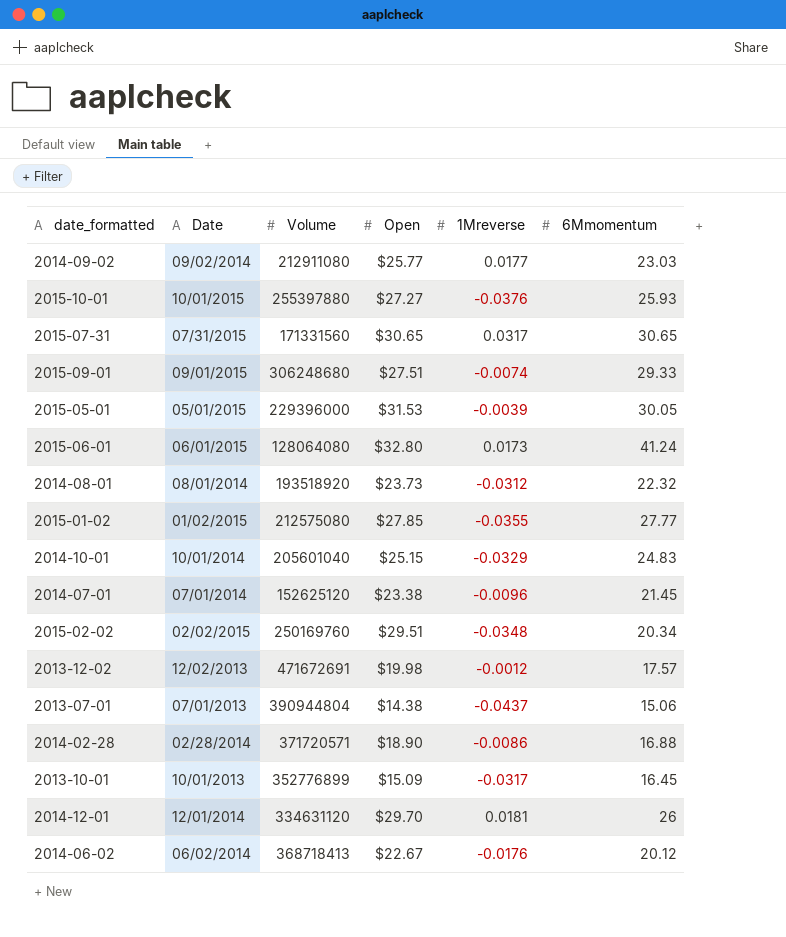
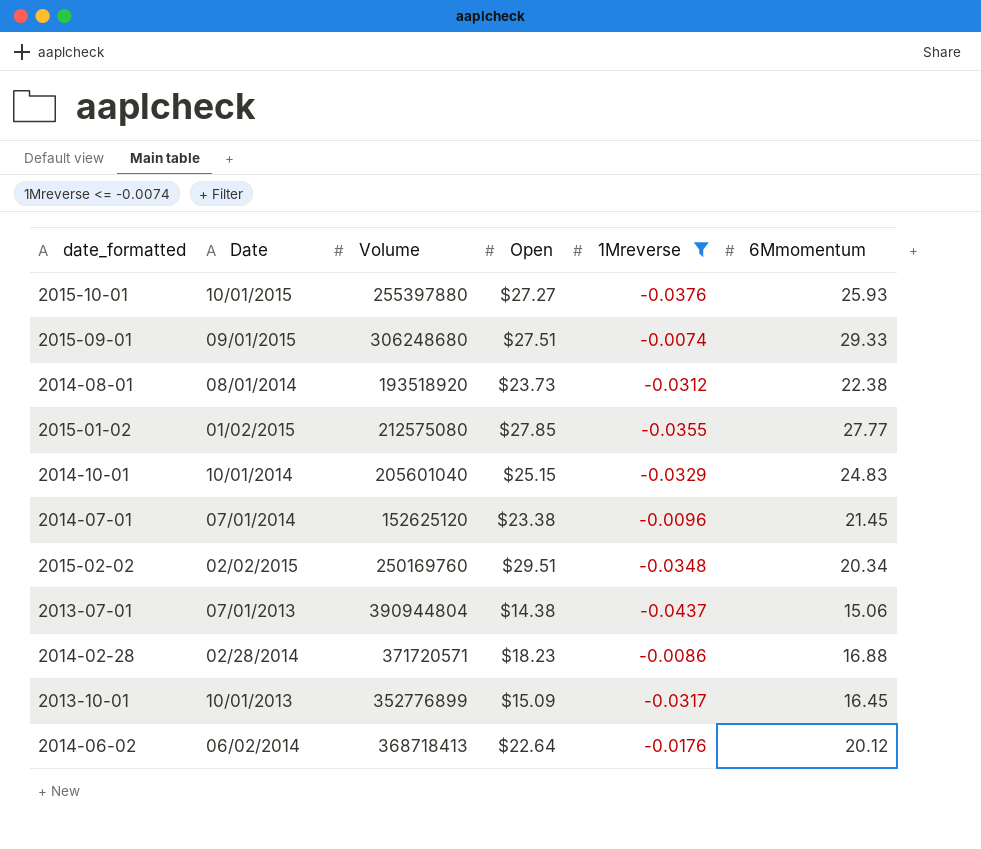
filter: none -> 1Mreverse <= -0.0074
2014-08-01 | 6Mmomentum: 22.32 -> 22.38
2014-02-28 | Open: $18.90 -> $18.23
2014-06-02 | Open: $22.67 -> $22.64

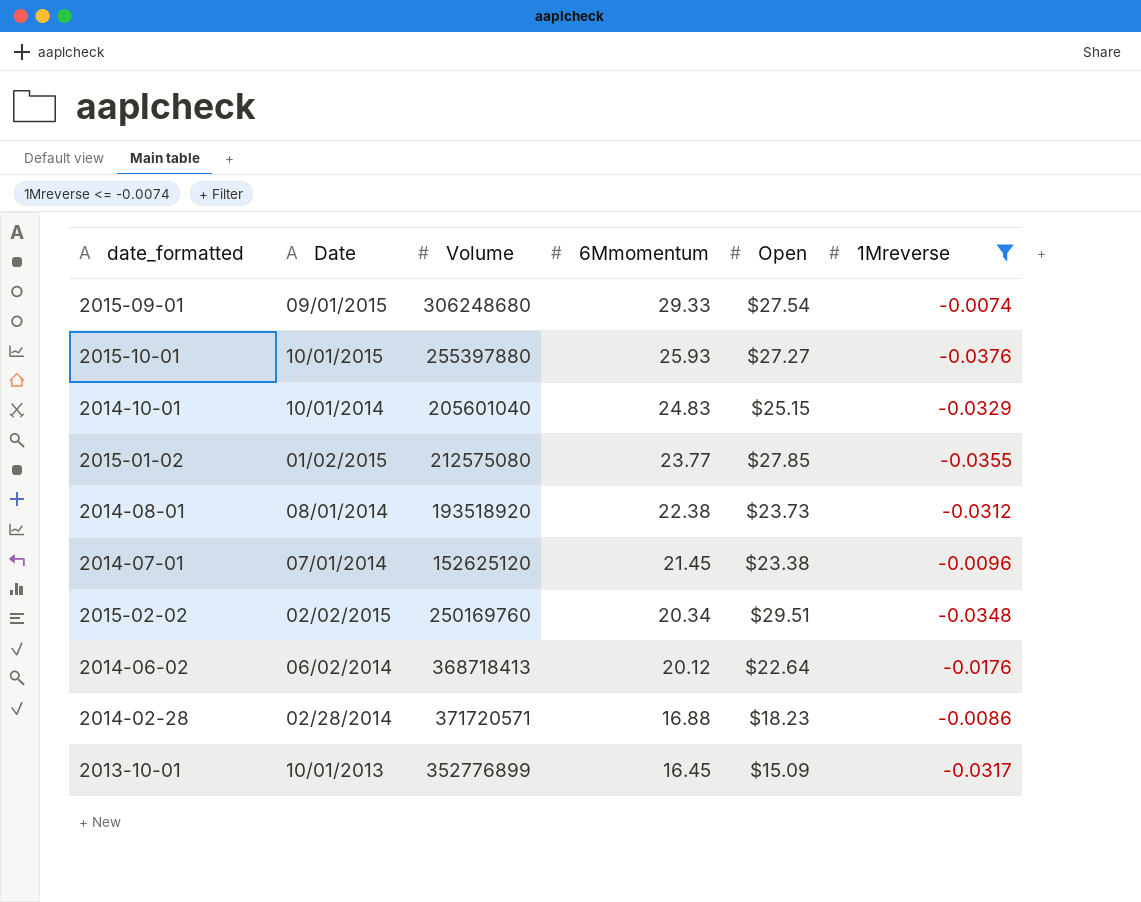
row order: none -> 6Mmomentum descending
column 6Mmomentum | position: 6 -> 4
row 2013-07-01: 07/01/2013 | 390944804 | $14.38 | -0.0437 | 15.06 -> none
2015-09-01 | Open: $27.51 -> $27.54
2015-01-02 | 6Mmomentum: 27.77 -> 23.77

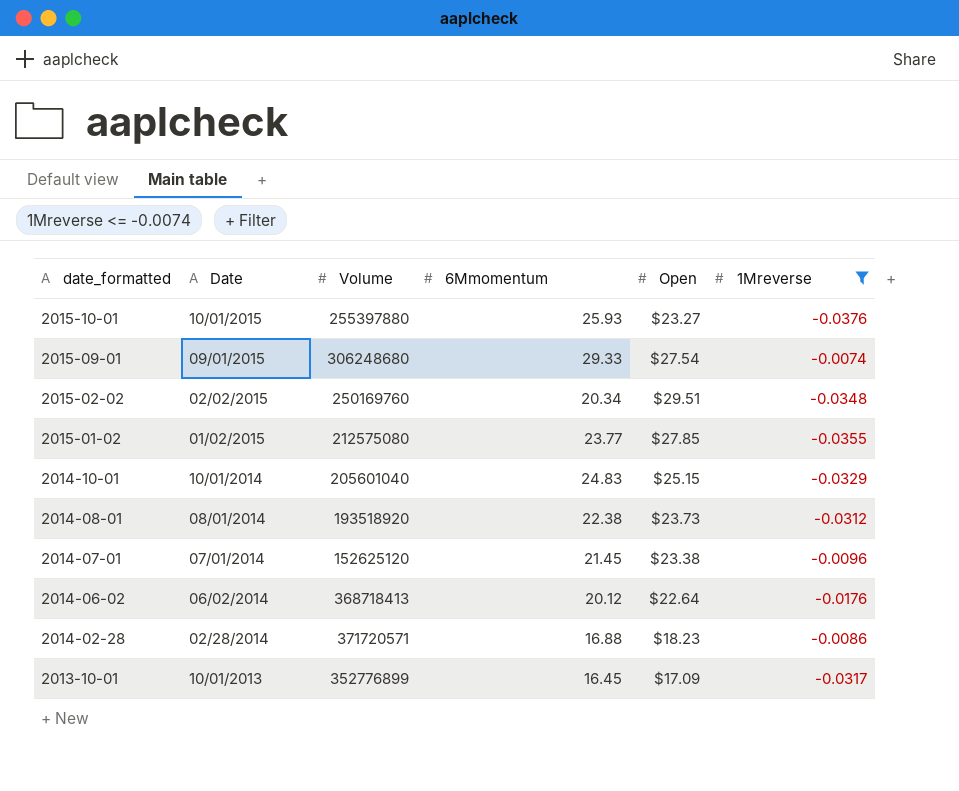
row order: 6Mmomentum descending -> date_formatted descending
2015-10-01 | Open: $27.27 -> $23.27
2013-10-01 | Open: $15.09 -> $17.09

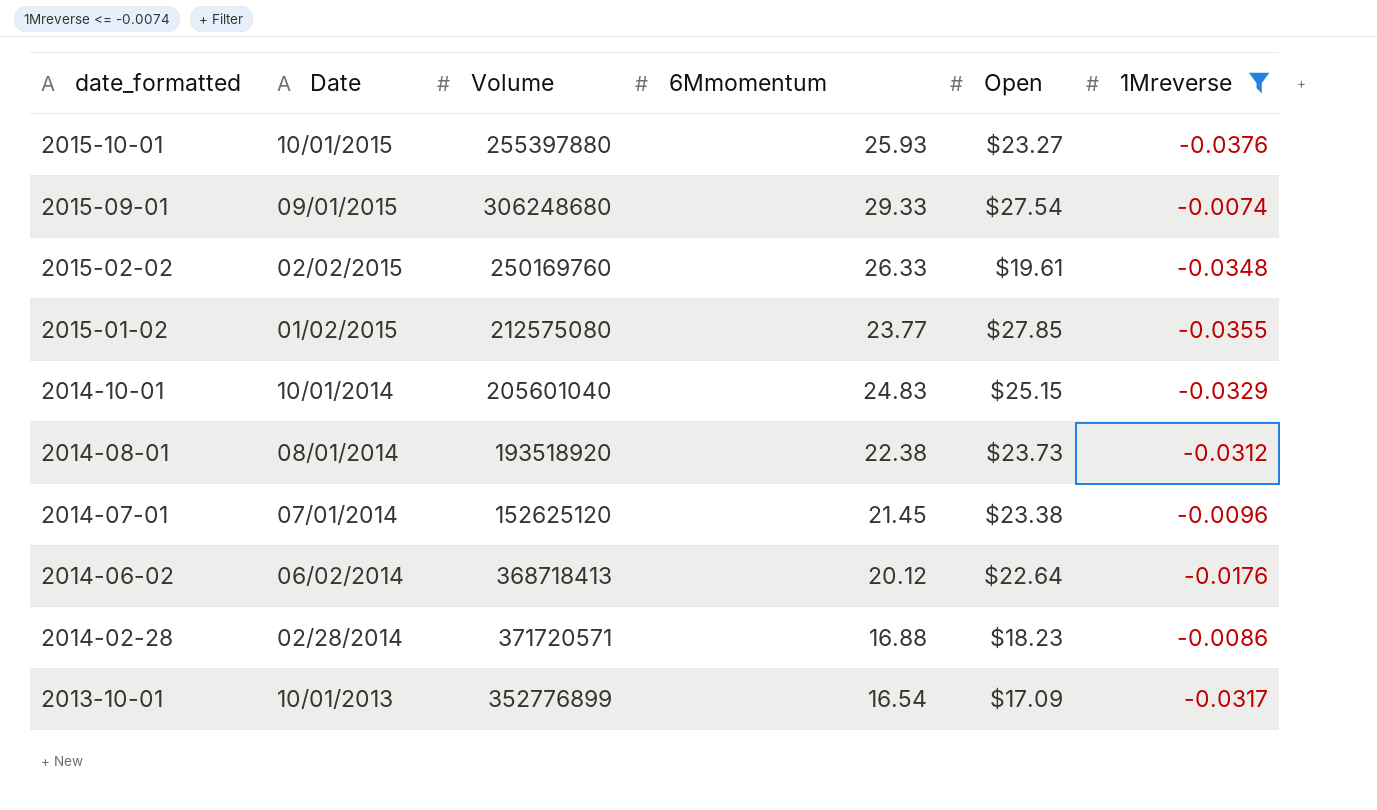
2015-02-02 | 6Mmomentum: 20.34 -> 26.33
2015-02-02 | Open: $29.51 -> $19.61
2013-10-01 | 6Mmomentum: 16.45 -> 16.54

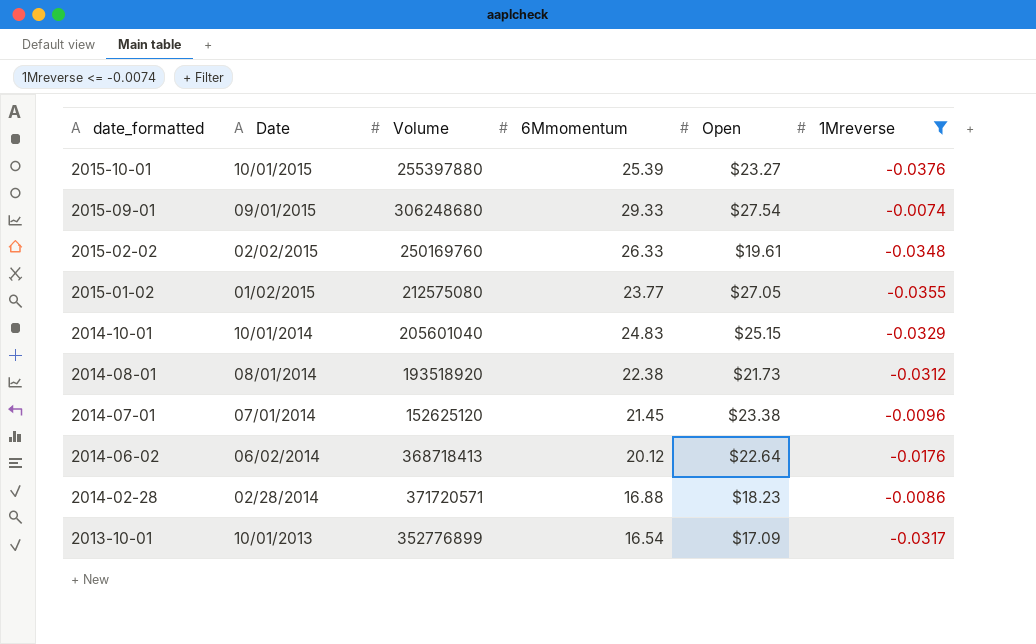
2015-10-01 | 6Mmomentum: 25.93 -> 25.39
2015-01-02 | Open: $27.85 -> $27.05
2014-08-01 | Open: $23.73 -> $21.73

